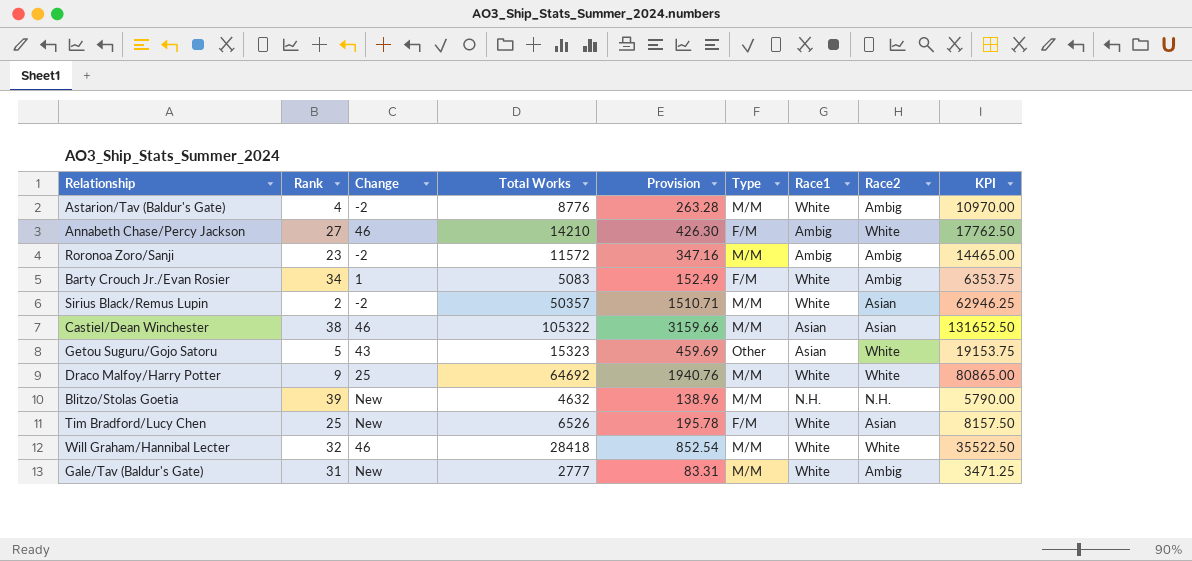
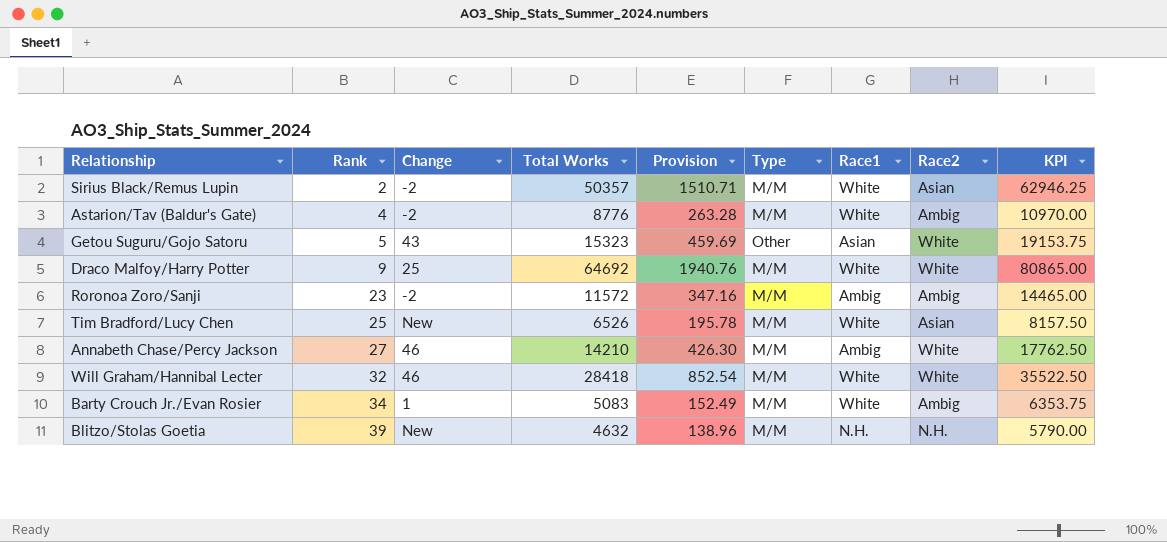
row order: none -> Rank ascending
row Castiel/Dean Winchester: 38 | 46 | 105322 | 3159.66 | M/M | Asian | Asian | 131652.50 -> none
row Gale/Tav (Baldur's Gate): 31 | New | 2777 | 83.31 | M/M | White | Ambig | 3471.25 -> none
Tim Bradford/Lucy Chen | Type: F/M -> M/M
Annabeth Chase/Percy Jackson | Type: F/M -> M/M
Barty Crouch Jr./Evan Rosier | Type: F/M -> M/M

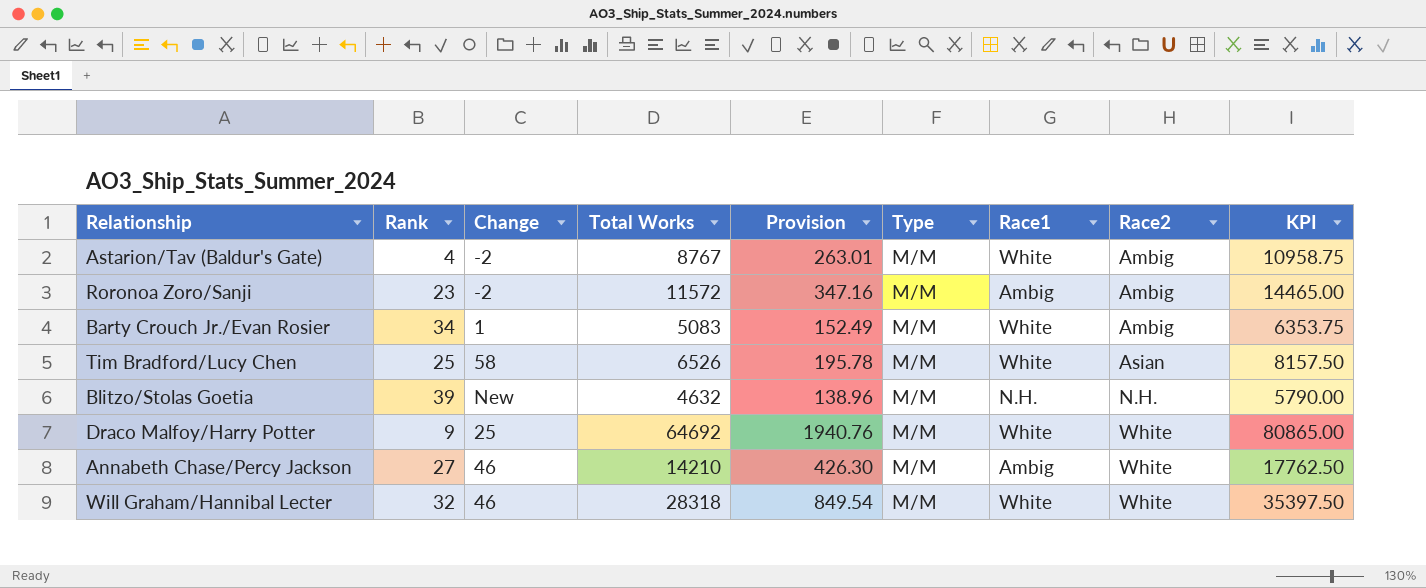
row order: Rank ascending -> Race2 ascending
row Sirius Black/Remus Lupin: 2 | -2 | 50357 | 1510.71 | M/M | White | Asian | 62946.25 -> none
row Getou Suguru/Gojo Satoru: 5 | 43 | 15323 | 459.69 | Other | Asian | White | 19153.75 -> none
Astarion/Tav (Baldur's Gate) | Total Works: 8776 -> 8767
Astarion/Tav (Baldur's Gate) | Provision: 263.28 -> 263.01
Astarion/Tav (Baldur's Gate) | KPI: 10970.00 -> 10958.75
Tim Bradford/Lucy Chen | Change: New -> 58
Will Graham/Hannibal Lecter | Total Works: 28418 -> 28318
Will Graham/Hannibal Lecter | Provision: 852.54 -> 849.54
Will Graham/Hannibal Lecter | KPI: 35522.50 -> 35397.50

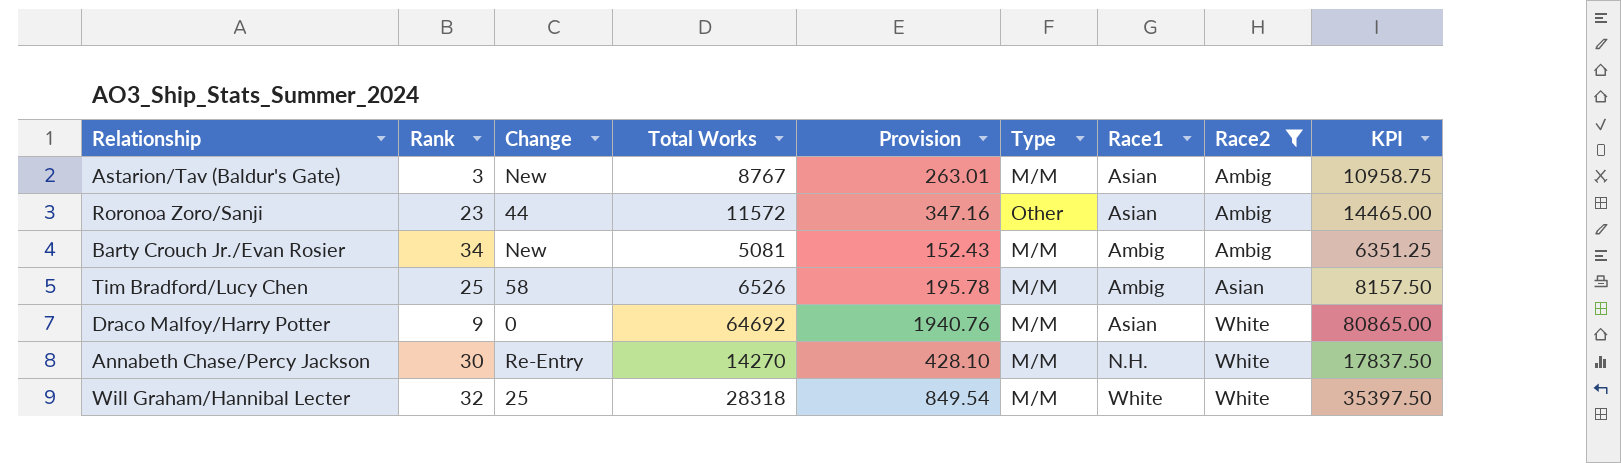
filter: none -> Race2 != N.H.
Astarion/Tav (Baldur's Gate) | Rank: 4 -> 3
Astarion/Tav (Baldur's Gate) | Change: -2 -> New
Astarion/Tav (Baldur's Gate) | Race1: White -> Asian
Roronoa Zoro/Sanji | Change: -2 -> 44
Roronoa Zoro/Sanji | Type: M/M -> Other
Roronoa Zoro/Sanji | Race1: Ambig -> Asian
Barty Crouch Jr./Evan Rosier | Change: 1 -> New
Barty Crouch Jr./Evan Rosier | Total Works: 5083 -> 5081
Barty Crouch Jr./Evan Rosier | Provision: 152.49 -> 152.43
Barty Crouch Jr./Evan Rosier | Race1: White -> Ambig
Barty Crouch Jr./Evan Rosier | KPI: 6353.75 -> 6351.25
Tim Bradford/Lucy Chen | Race1: White -> Ambig
Draco Malfoy/Harry Potter | Change: 25 -> 0
Draco Malfoy/Harry Potter | Race1: White -> Asian
Annabeth Chase/Percy Jackson | Rank: 27 -> 30
Annabeth Chase/Percy Jackson | Change: 46 -> Re-Entry
Annabeth Chase/Percy Jackson | Total Works: 14210 -> 14270
Annabeth Chase/Percy Jackson | Provision: 426.30 -> 428.10
Annabeth Chase/Percy Jackson | Race1: Ambig -> N.H.
Annabeth Chase/Percy Jackson | KPI: 17762.50 -> 17837.50
Will Graham/Hannibal Lecter | Change: 46 -> 25

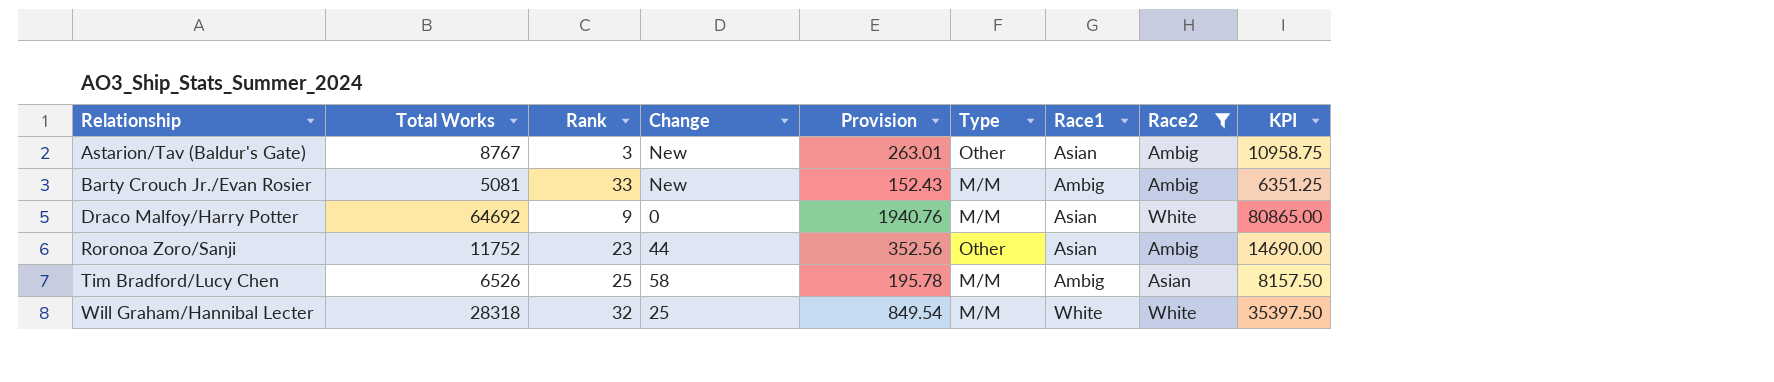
row order: Race2 ascending -> Relationship ascending
column Total Works | position: 4 -> 2
row Annabeth Chase/Percy Jackson: 30 | Re-Entry | 14270 | 428.10 | M/M | N.H. | White | 17837.50 -> none
Astarion/Tav (Baldur's Gate) | Type: M/M -> Other
Barty Crouch Jr./Evan Rosier | Rank: 34 -> 33
Roronoa Zoro/Sanji | Total Works: 11572 -> 11752
Roronoa Zoro/Sanji | Provision: 347.16 -> 352.56
Roronoa Zoro/Sanji | KPI: 14465.00 -> 14690.00

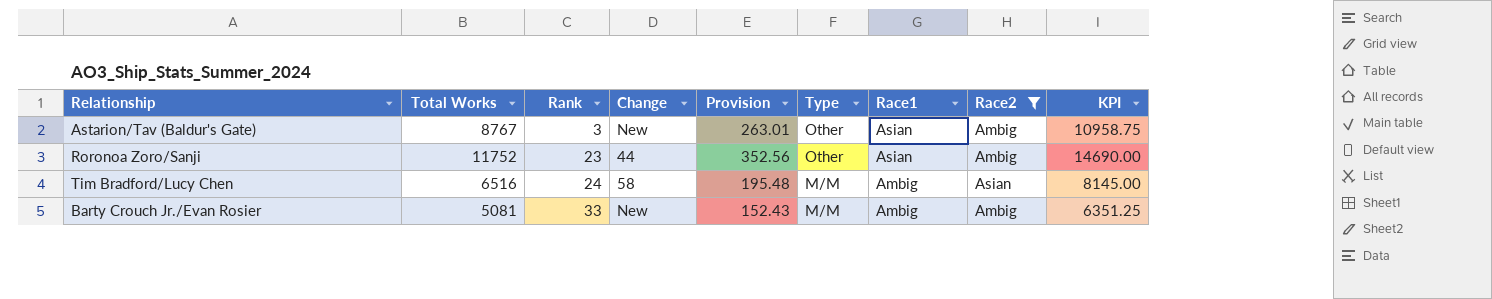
row order: Relationship ascending -> Rank ascending
row Draco Malfoy/Harry Potter: 64692 | 9 | 0 | 1940.76 | M/M | Asian | White | 80865.00 -> none
row Will Graham/Hannibal Lecter: 28318 | 32 | 25 | 849.54 | M/M | White | White | 35397.50 -> none
Tim Bradford/Lucy Chen | Total Works: 6526 -> 6516
Tim Bradford/Lucy Chen | Rank: 25 -> 24
Tim Bradford/Lucy Chen | Provision: 195.78 -> 195.48
Tim Bradford/Lucy Chen | KPI: 8157.50 -> 8145.00

